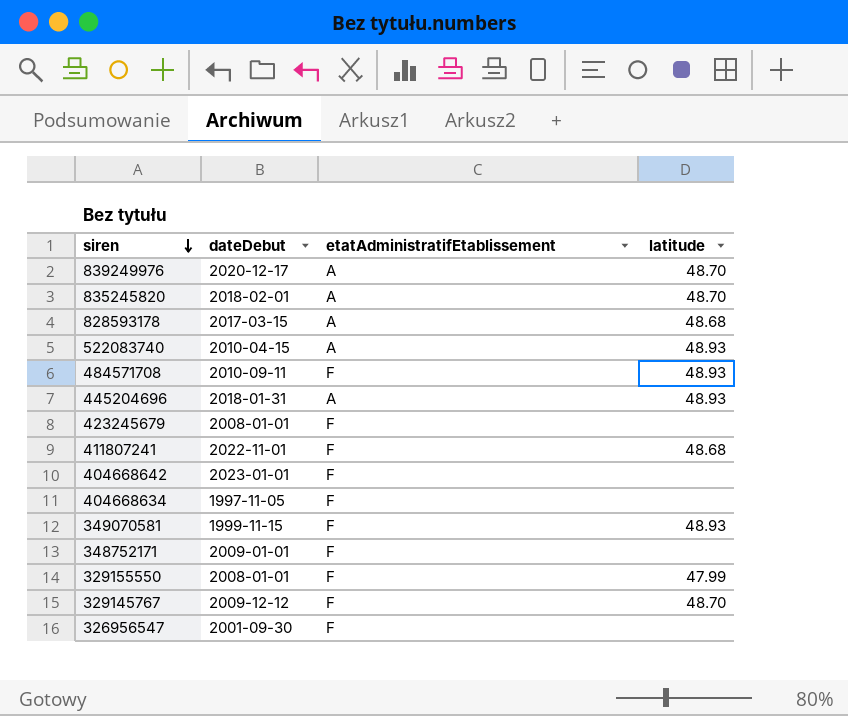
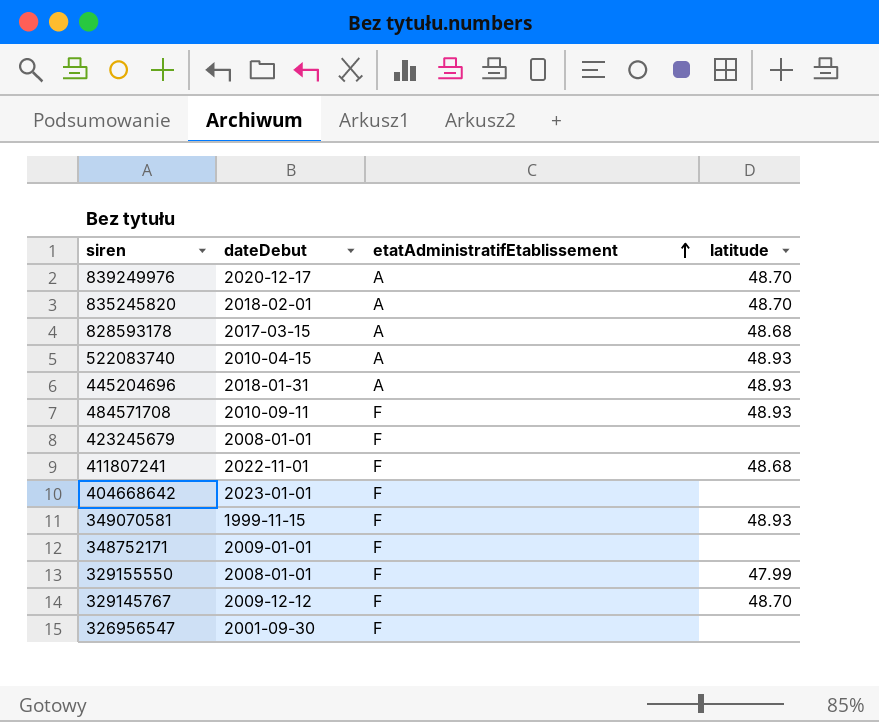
row order: siren descending -> etatAdministratifEtablissement ascending
row 404668634: 1997-11-05 | F | none -> none

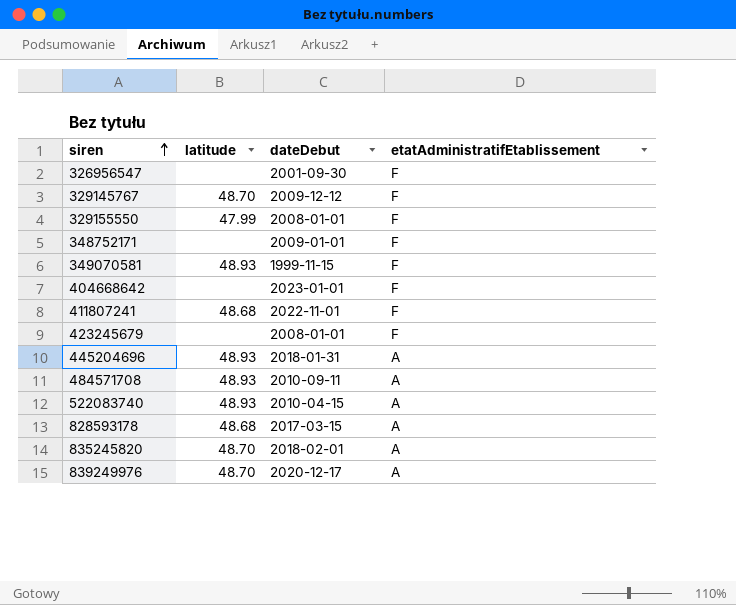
row order: etatAdministratifEtablissement ascending -> siren ascending
column latitude | position: 4 -> 2
484571708 | etatAdministratifEtablissement: F -> A

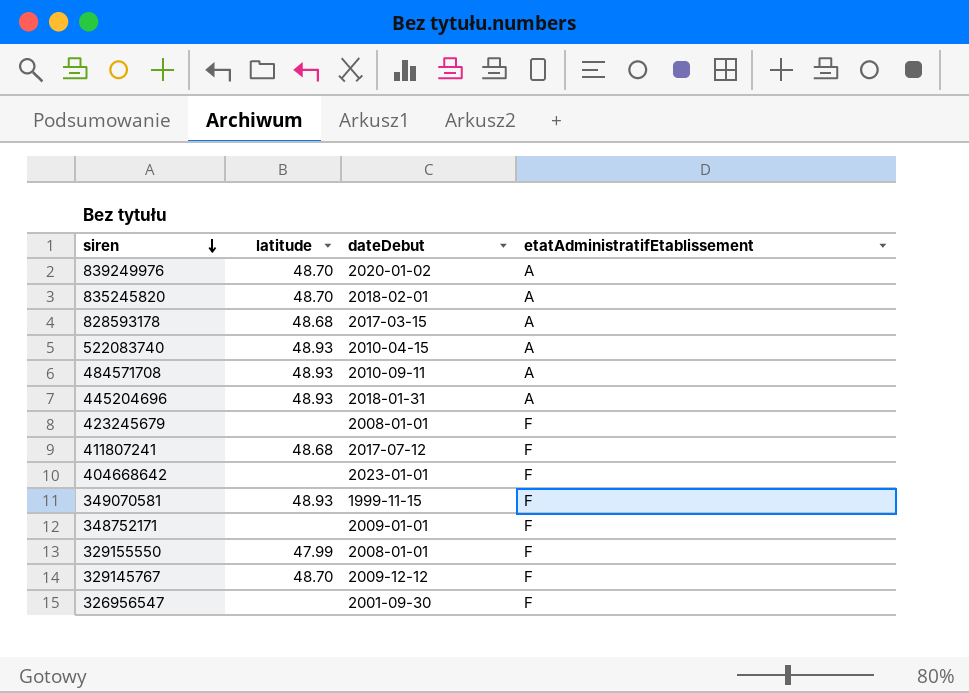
row order: siren ascending -> siren descending
839249976 | dateDebut: 2020-12-17 -> 2020-01-02
411807241 | dateDebut: 2022-11-01 -> 2017-07-12

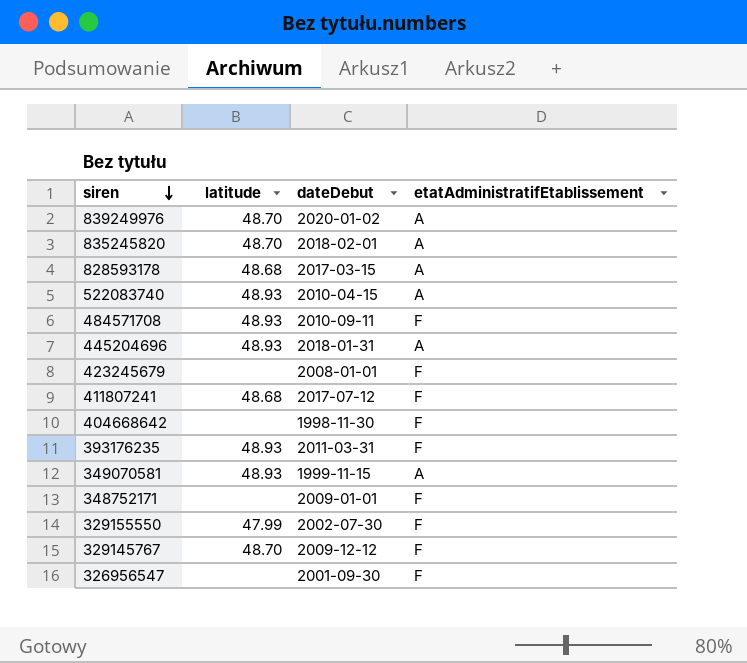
484571708 | etatAdministratifEtablissement: A -> F
404668642 | dateDebut: 2023-01-01 -> 1998-11-30
row 393176235: none -> 48.93 | 2011-03-31 | F
349070581 | etatAdministratifEtablissement: F -> A
329155550 | dateDebut: 2008-01-01 -> 2002-07-30

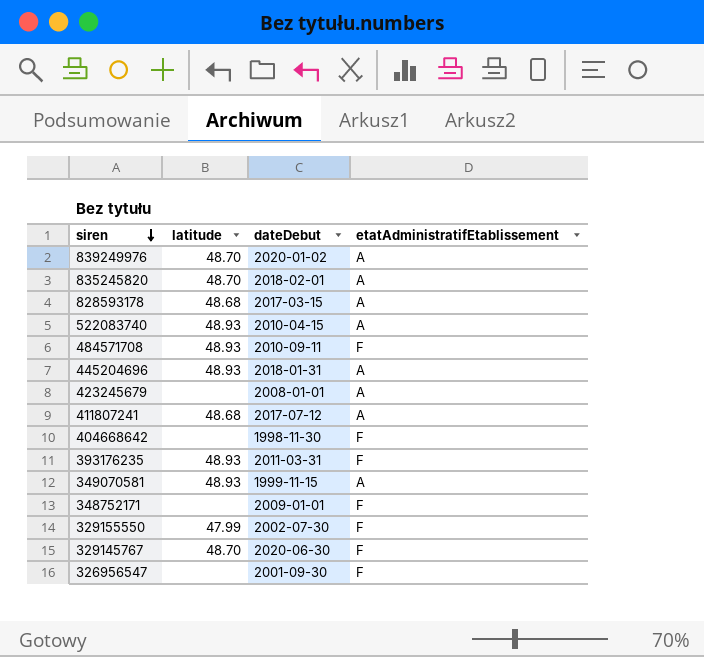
423245679 | etatAdministratifEtablissement: F -> A
411807241 | etatAdministratifEtablissement: F -> A
329145767 | dateDebut: 2009-12-12 -> 2020-06-30

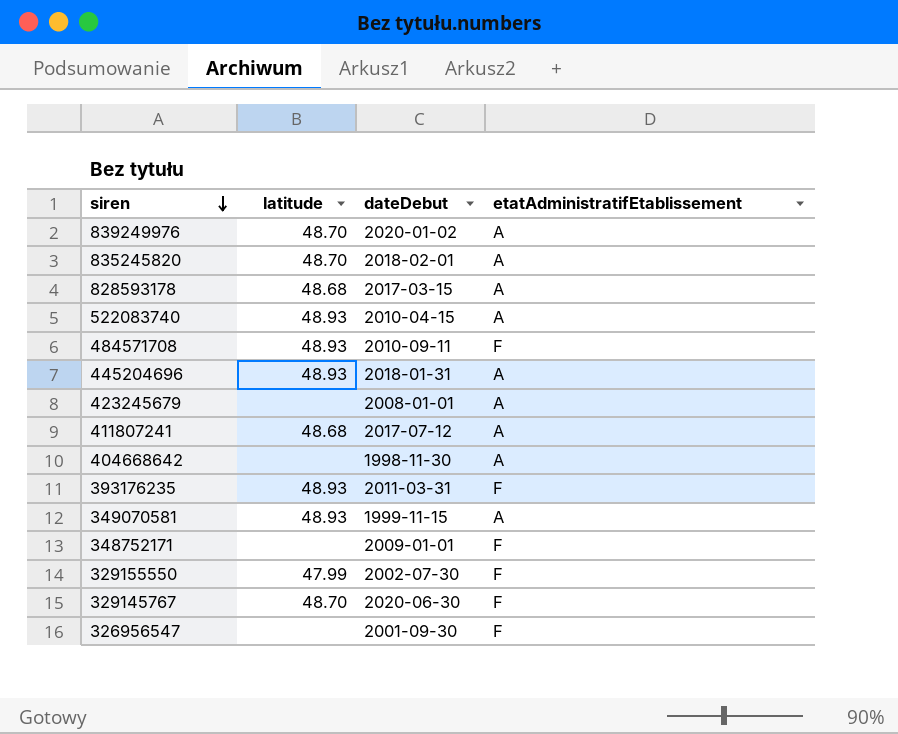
404668642 | etatAdministratifEtablissement: F -> A

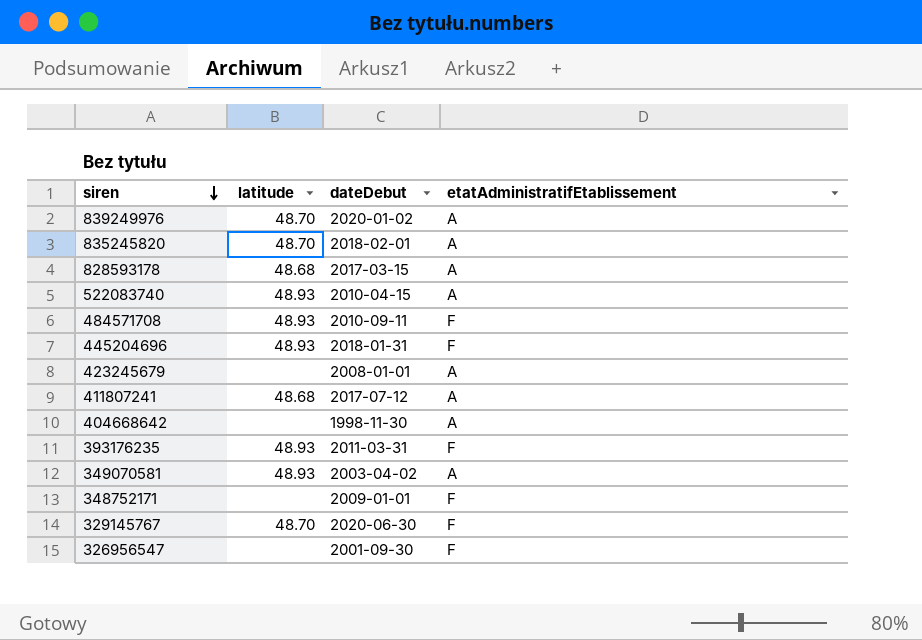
row 329155550: 47.99 | 2002-07-30 | F -> none
445204696 | etatAdministratifEtablissement: A -> F
349070581 | dateDebut: 1999-11-15 -> 2003-04-02

